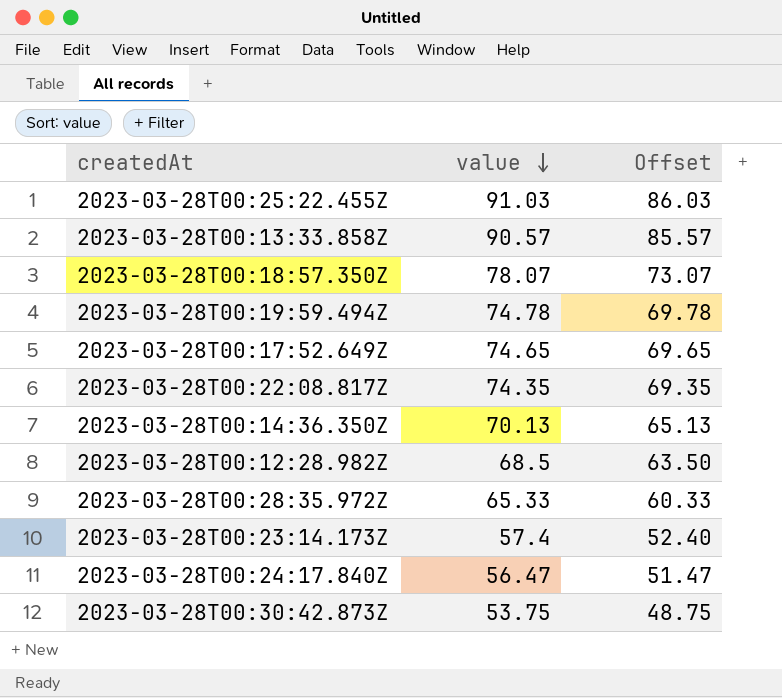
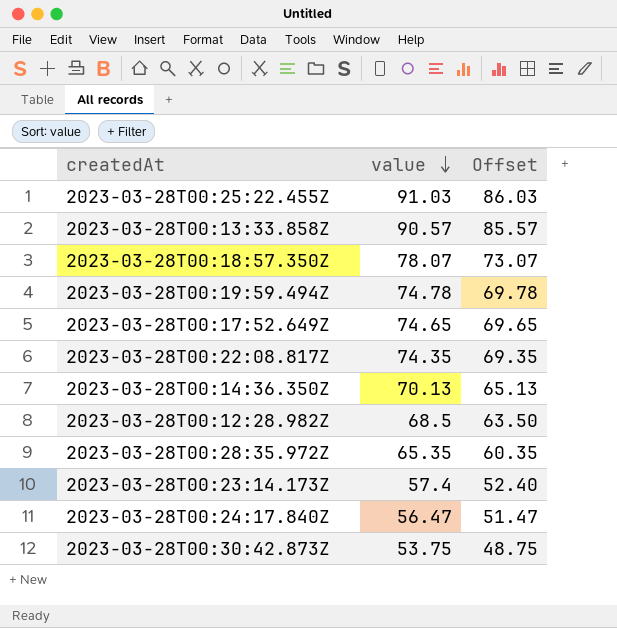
2023-03-28T00:28:35.972Z | value: 65.33 -> 65.35
2023-03-28T00:28:35.972Z | Offset: 60.33 -> 60.35

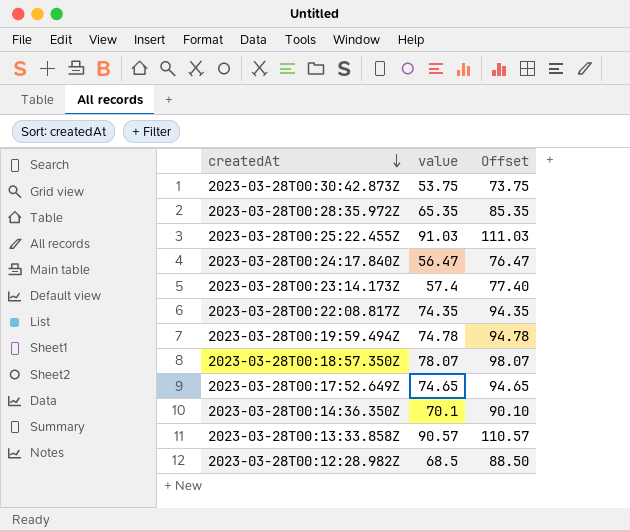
row order: value descending -> createdAt descending
column Offset | formula: [value] - 5 -> [value] + 20
2023-03-28T00:14:36.350Z | value: 70.13 -> 70.1

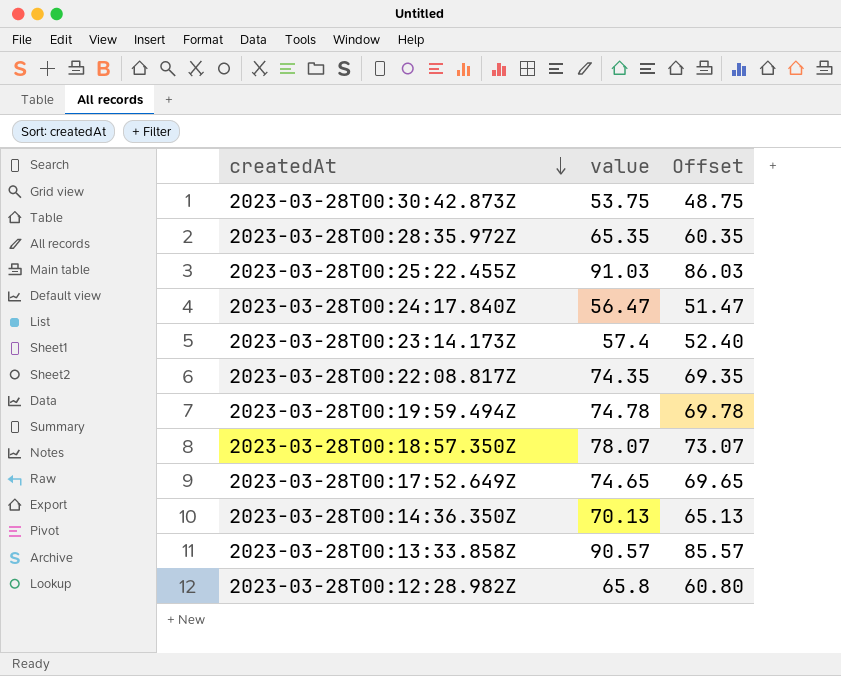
column Offset | formula: [value] + 20 -> [value] - 5
2023-03-28T00:14:36.350Z | value: 70.1 -> 70.13
2023-03-28T00:12:28.982Z | value: 68.5 -> 65.8

